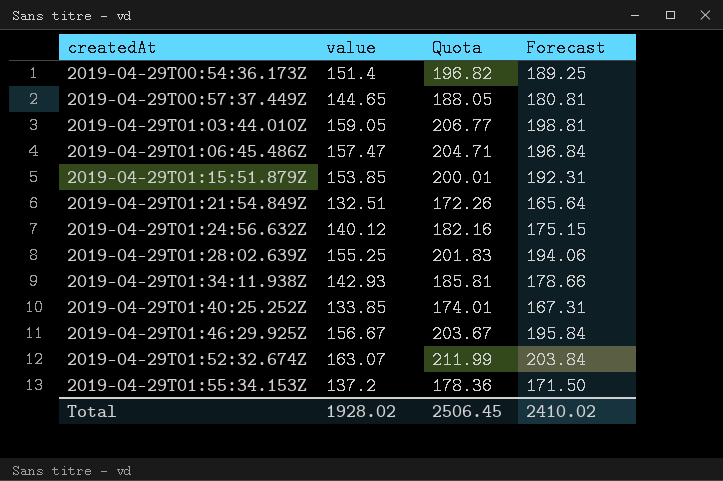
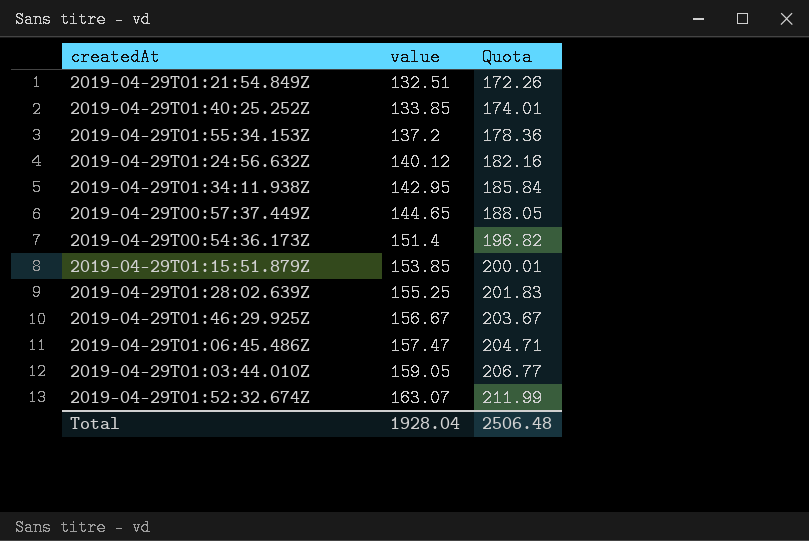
row order: createdAt ascending -> value ascending
column Forecast | formula: [value] * 1.25 -> none
2019-04-29T01:34:11.938Z | value: 142.93 -> 142.95
2019-04-29T01:34:11.938Z | Quota: 185.81 -> 185.84
Total | value: 1928.02 -> 1928.04
Total | Quota: 2506.45 -> 2506.48

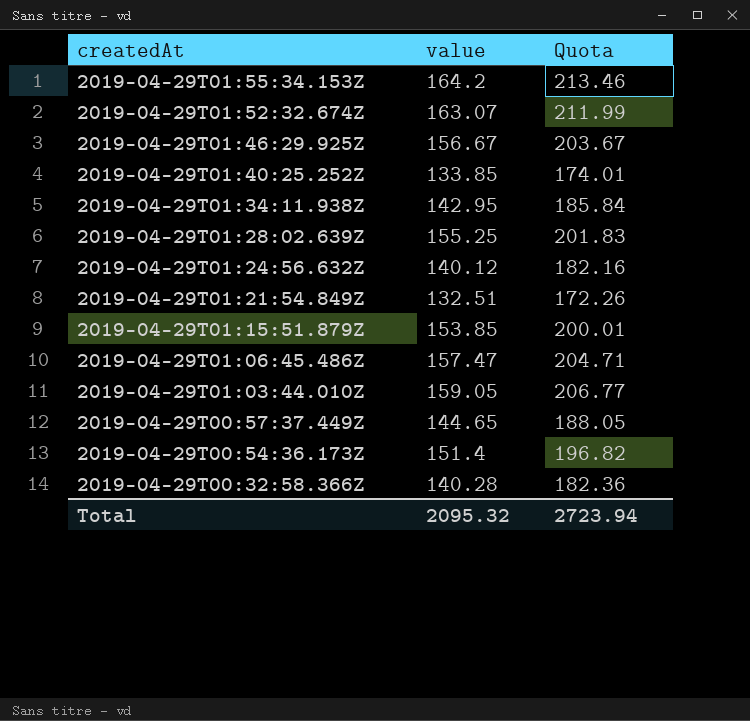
row order: value ascending -> createdAt descending
2019-04-29T01:55:34.153Z | value: 137.2 -> 164.2
2019-04-29T01:55:34.153Z | Quota: 178.36 -> 213.46
row 2019-04-29T00:32:58.366Z: none -> 140.28 | 182.36
Total | value: 1928.04 -> 2095.32
Total | Quota: 2506.48 -> 2723.94

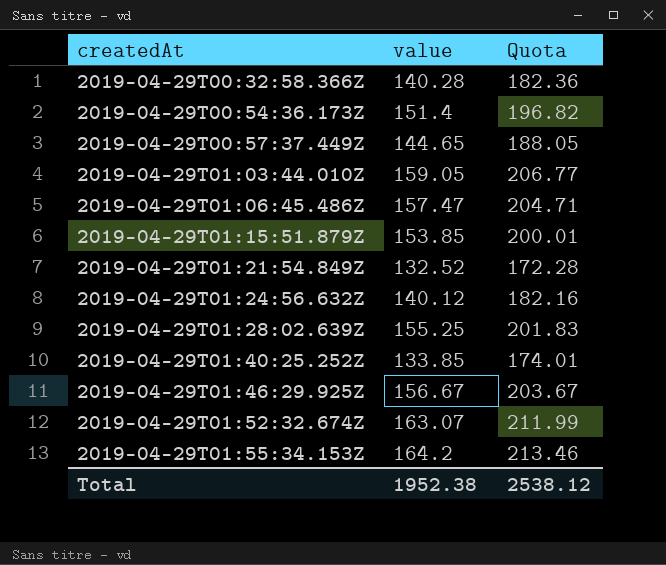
row order: createdAt descending -> createdAt ascending
row 2019-04-29T01:34:11.938Z: 142.95 | 185.84 -> none
2019-04-29T01:21:54.849Z | value: 132.51 -> 132.52
2019-04-29T01:21:54.849Z | Quota: 172.26 -> 172.28
Total | value: 2095.32 -> 1952.38
Total | Quota: 2723.94 -> 2538.12

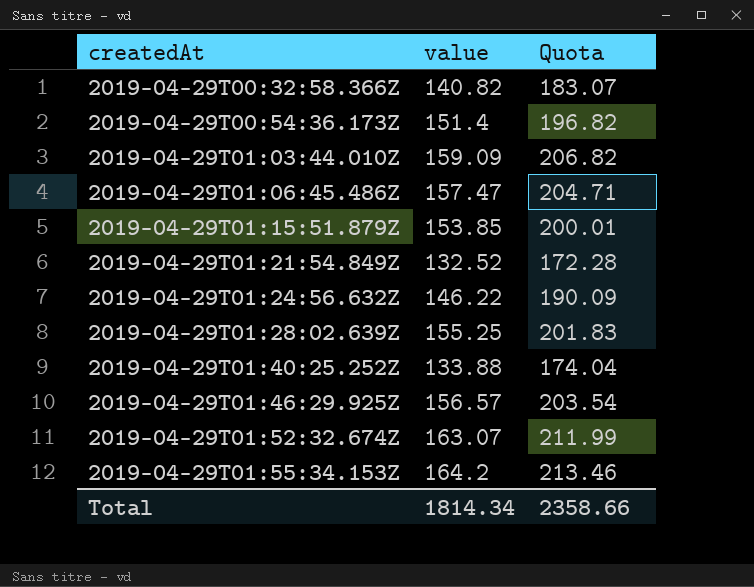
row 2019-04-29T00:57:37.449Z: 144.65 | 188.05 -> none
2019-04-29T00:32:58.366Z | value: 140.28 -> 140.82
2019-04-29T00:32:58.366Z | Quota: 182.36 -> 183.07
2019-04-29T01:03:44.010Z | value: 159.05 -> 159.09
2019-04-29T01:03:44.010Z | Quota: 206.77 -> 206.82
2019-04-29T01:24:56.632Z | value: 140.12 -> 146.22
2019-04-29T01:24:56.632Z | Quota: 182.16 -> 190.09
2019-04-29T01:40:25.252Z | value: 133.85 -> 133.88
2019-04-29T01:40:25.252Z | Quota: 174.01 -> 174.04
2019-04-29T01:46:29.925Z | value: 156.67 -> 156.57
2019-04-29T01:46:29.925Z | Quota: 203.67 -> 203.54
Total | value: 1952.38 -> 1814.34
Total | Quota: 2538.12 -> 2358.66

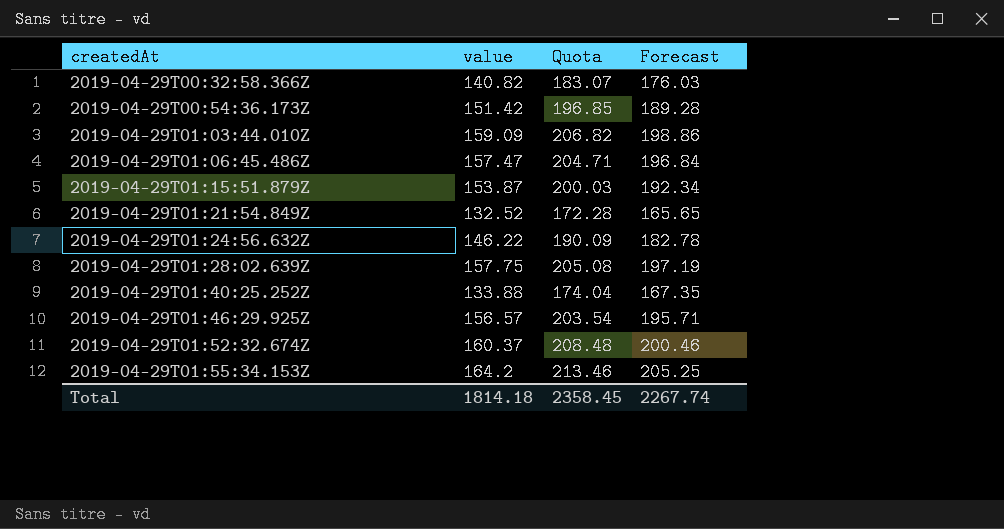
column Forecast | formula: none -> [value] * 1.25
2019-04-29T00:54:36.173Z | value: 151.4 -> 151.42
2019-04-29T00:54:36.173Z | Quota: 196.82 -> 196.85
2019-04-29T01:15:51.879Z | value: 153.85 -> 153.87
2019-04-29T01:15:51.879Z | Quota: 200.01 -> 200.03
2019-04-29T01:28:02.639Z | value: 155.25 -> 157.75
2019-04-29T01:28:02.639Z | Quota: 201.83 -> 205.08
2019-04-29T01:52:32.674Z | value: 163.07 -> 160.37
2019-04-29T01:52:32.674Z | Quota: 211.99 -> 208.48
Total | value: 1814.34 -> 1814.18
Total | Quota: 2358.66 -> 2358.45

